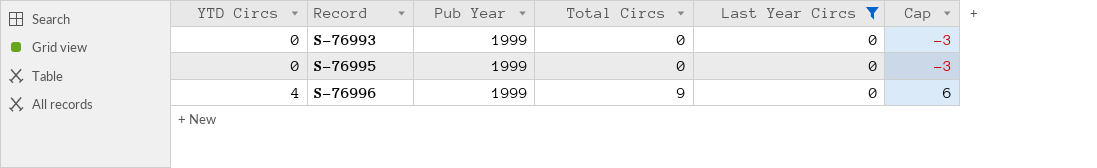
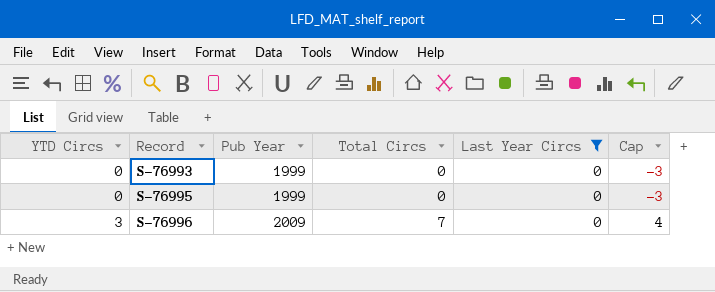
S-76996 | YTD Circs: 4 -> 3
S-76996 | Pub Year: 1999 -> 2009
S-76996 | Total Circs: 9 -> 7
S-76996 | Cap: 6 -> 4

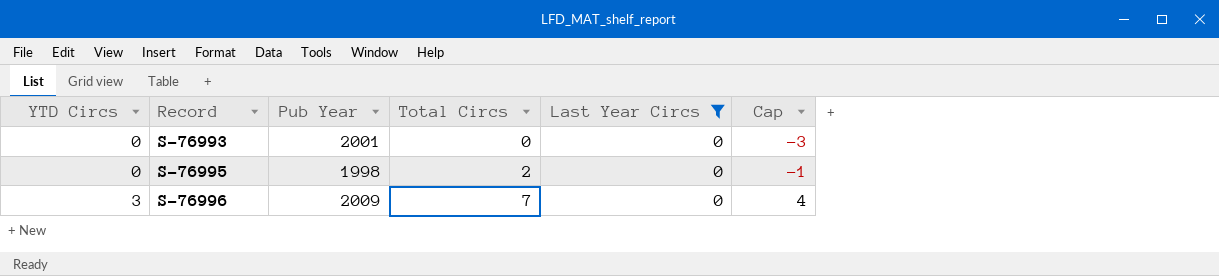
S-76993 | Pub Year: 1999 -> 2001
S-76995 | Pub Year: 1999 -> 1998
S-76995 | Total Circs: 0 -> 2
S-76995 | Cap: -3 -> -1

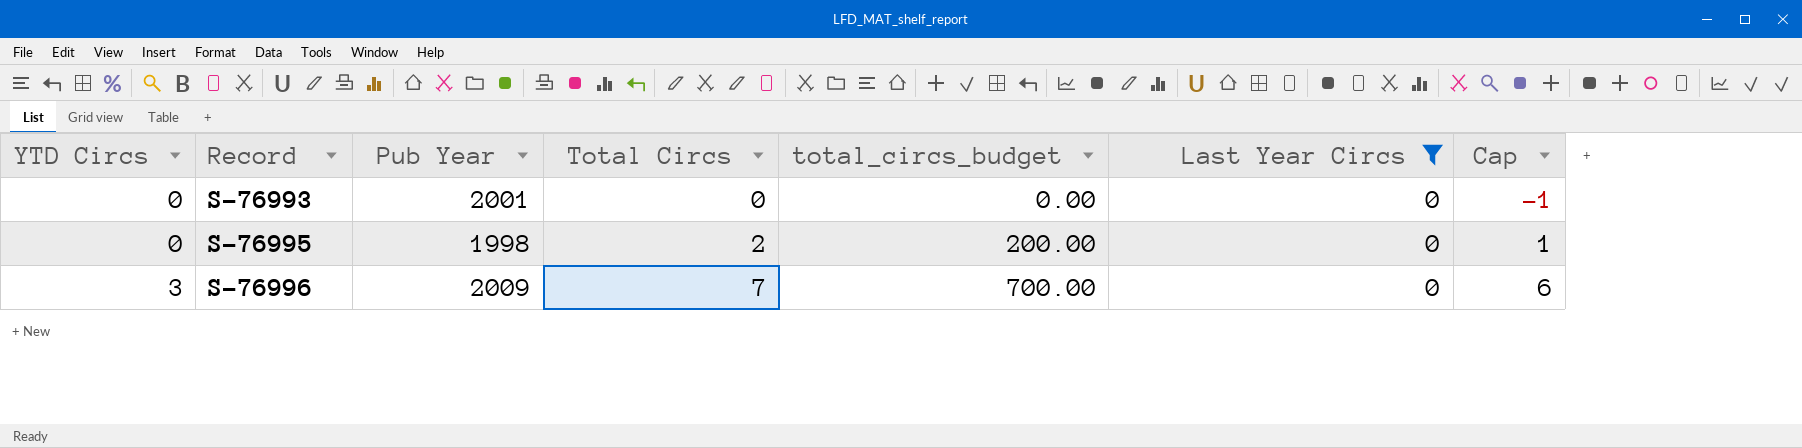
column total_circs_budget | formula: none -> [Total Circs] * 100
column Cap | formula: [Total Circs] - 3 -> [Total Circs] - 1

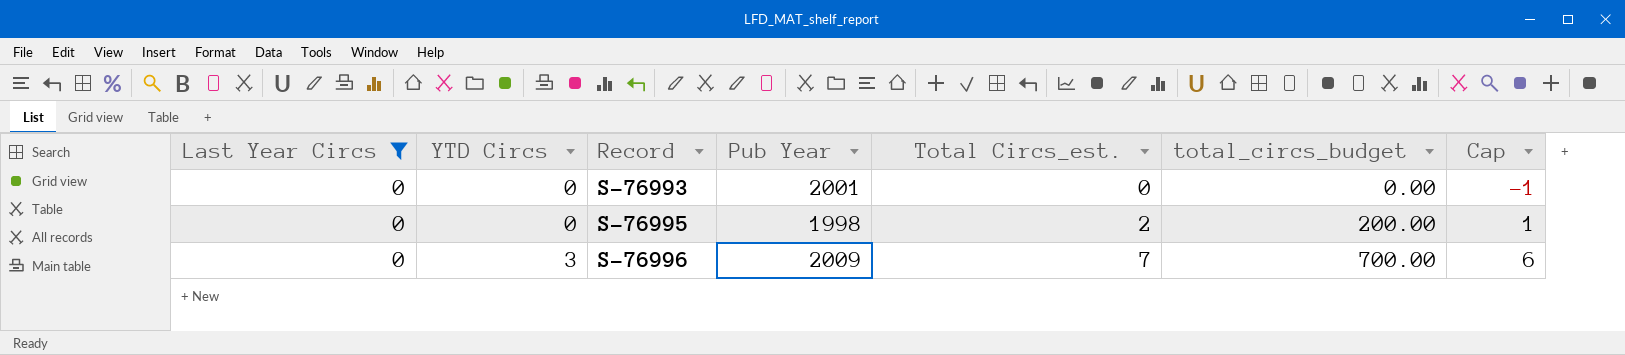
column Last Year Circs | position: 6 -> 1
column name: Total Circs -> Total Circs_est.

